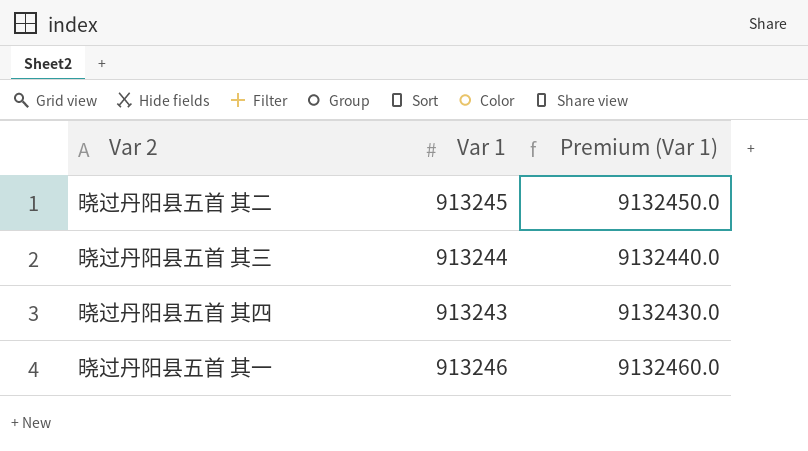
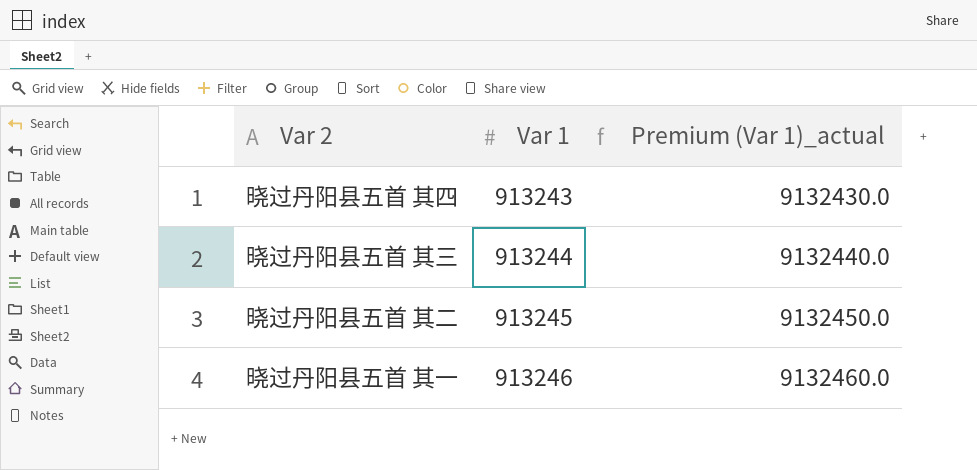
row order: none -> Var 1 ascending
column name: Premium (Var 1) -> Premium (Var 1)_actual

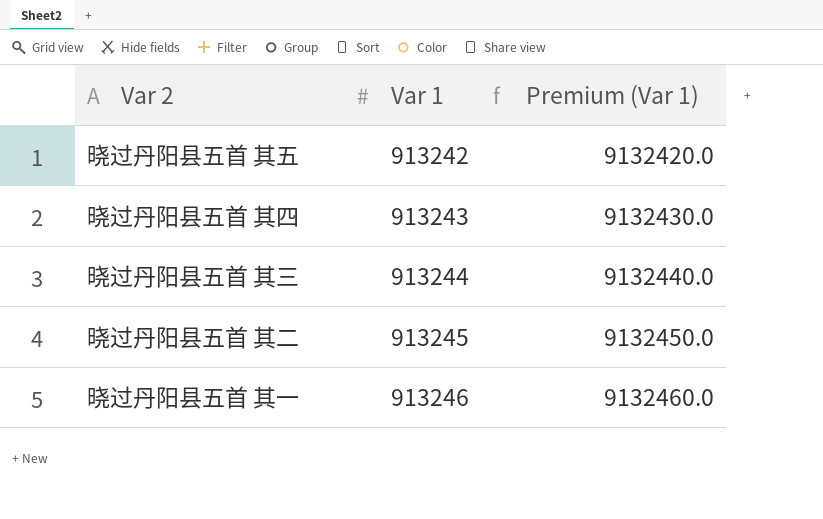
column name: Premium (Var 1)_actual -> Premium (Var 1)
row 晓过丹阳县五首 其五: none -> 913242 | 9132420.0

